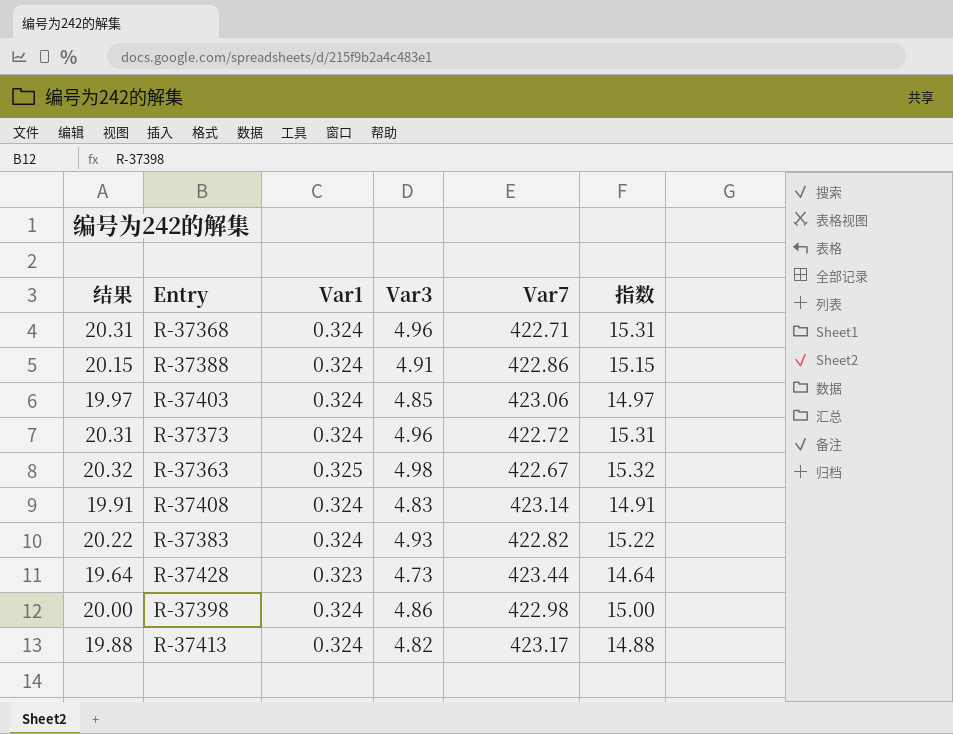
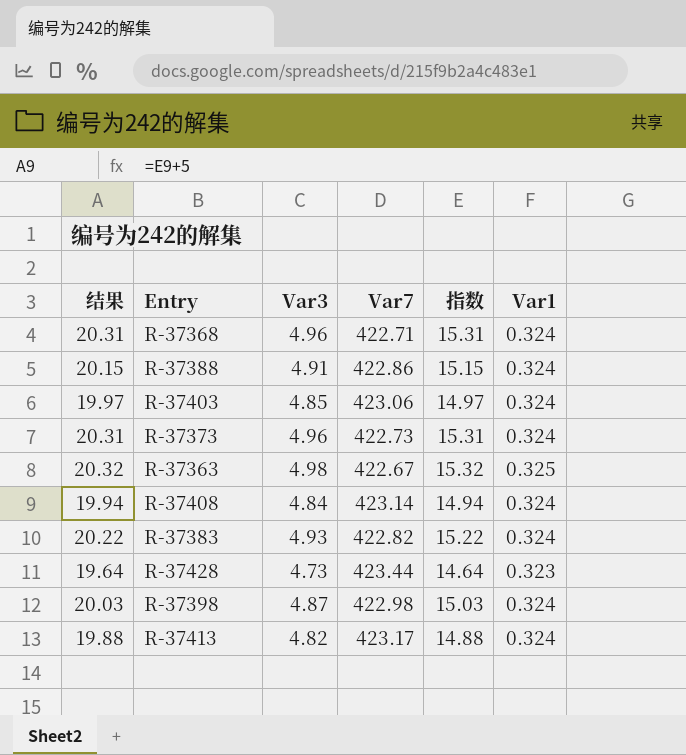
column Var1 | position: 3 -> 6
R-37373 | Var7: 422.72 -> 422.73
R-37408 | 结果: 19.91 -> 19.94
R-37408 | Var3: 4.83 -> 4.84
R-37408 | 指数: 14.91 -> 14.94
R-37398 | 结果: 20.00 -> 20.03
R-37398 | Var3: 4.86 -> 4.87
R-37398 | 指数: 15.00 -> 15.03

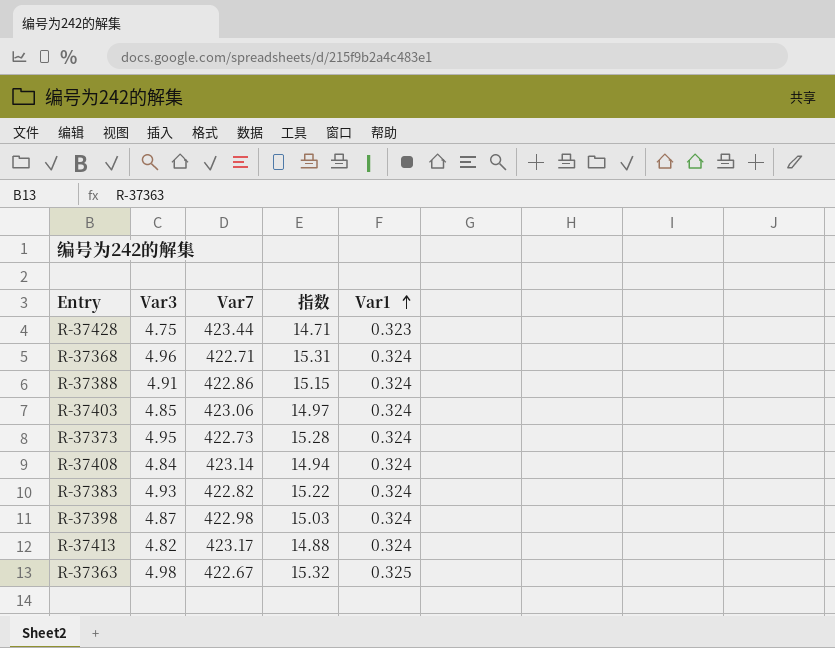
row order: none -> Var1 ascending
column 结果 | formula: [指数] + 5 -> none
R-37428 | Var3: 4.73 -> 4.75
R-37428 | 指数: 14.64 -> 14.71
R-37373 | Var3: 4.96 -> 4.95
R-37373 | 指数: 15.31 -> 15.28

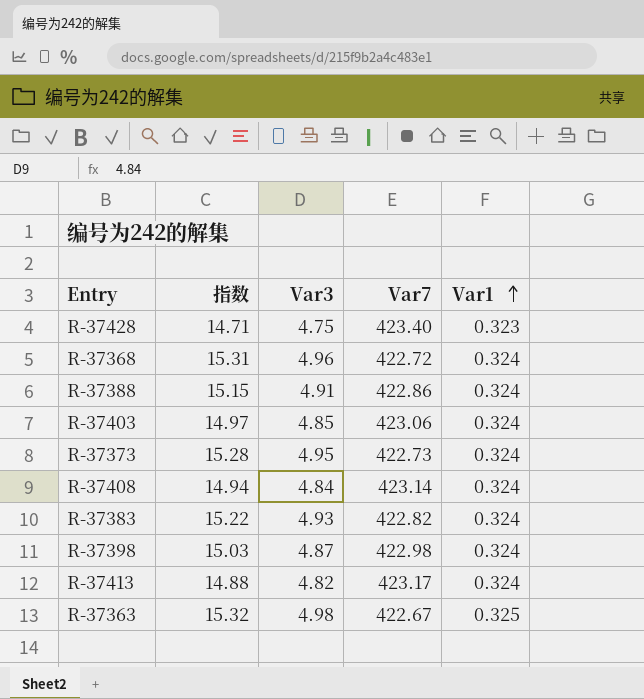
column 指数 | position: 4 -> 2
R-37428 | Var7: 423.44 -> 423.40
R-37368 | Var7: 422.71 -> 422.72

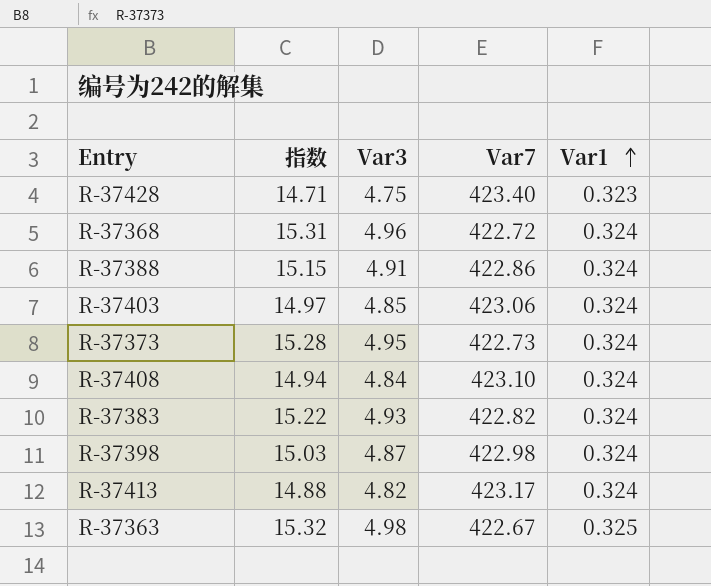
R-37408 | Var7: 423.14 -> 423.10

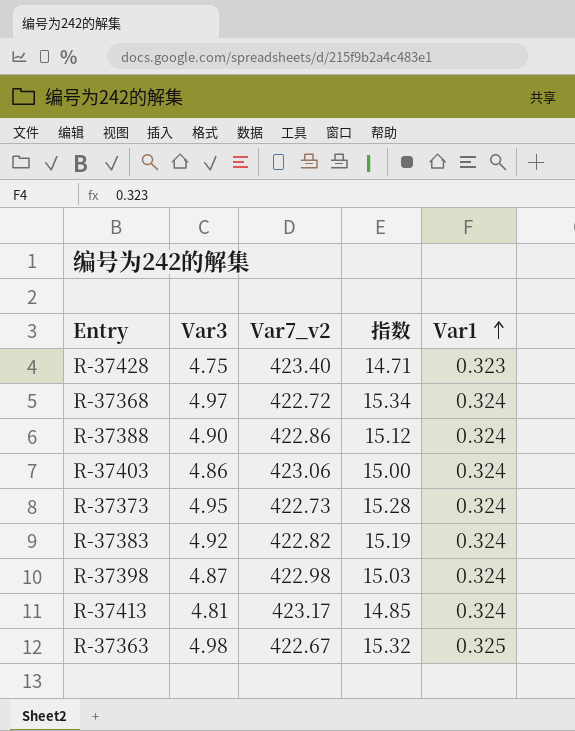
column name: Var7 -> Var7_v2
column 指数 | position: 2 -> 4
row R-37408: 14.94 | 4.84 | 423.10 | 0.324 -> none
R-37368 | Var3: 4.96 -> 4.97
R-37368 | 指数: 15.31 -> 15.34
R-37388 | Var3: 4.91 -> 4.90
R-37388 | 指数: 15.15 -> 15.12
R-37403 | Var3: 4.85 -> 4.86
R-37403 | 指数: 14.97 -> 15.00
R-37383 | Var3: 4.93 -> 4.92
R-37383 | 指数: 15.22 -> 15.19
R-37413 | Var3: 4.82 -> 4.81
R-37413 | 指数: 14.88 -> 14.85

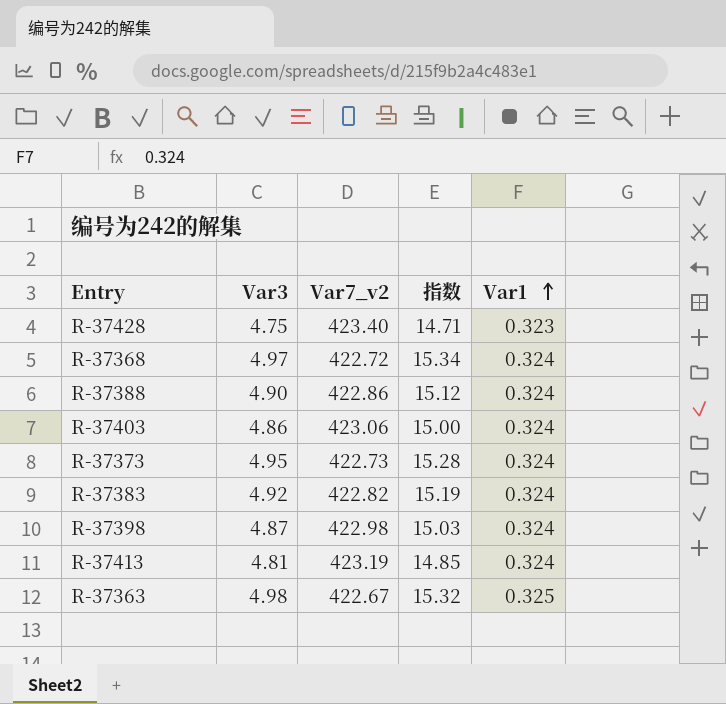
R-37413 | Var7_v2: 423.17 -> 423.19

